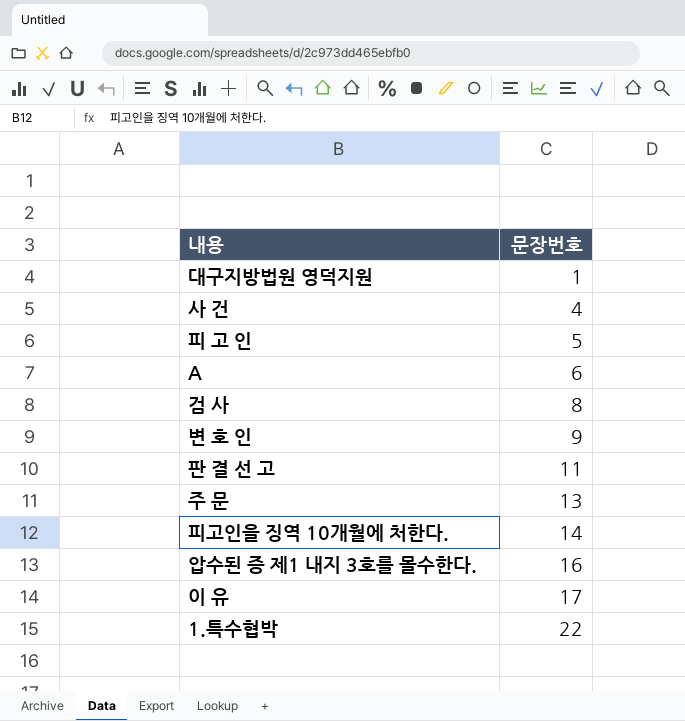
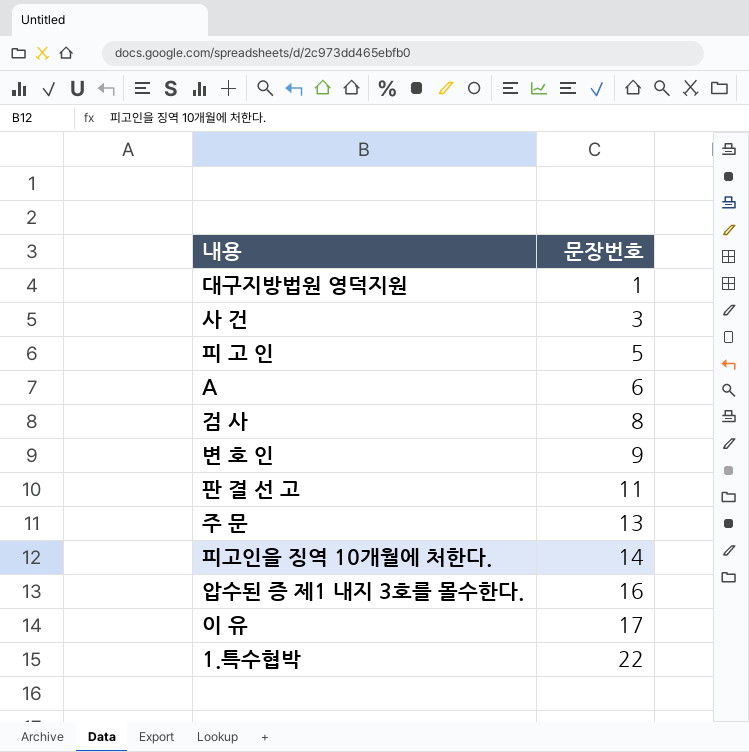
사 건 | 문장번호: 4 -> 3

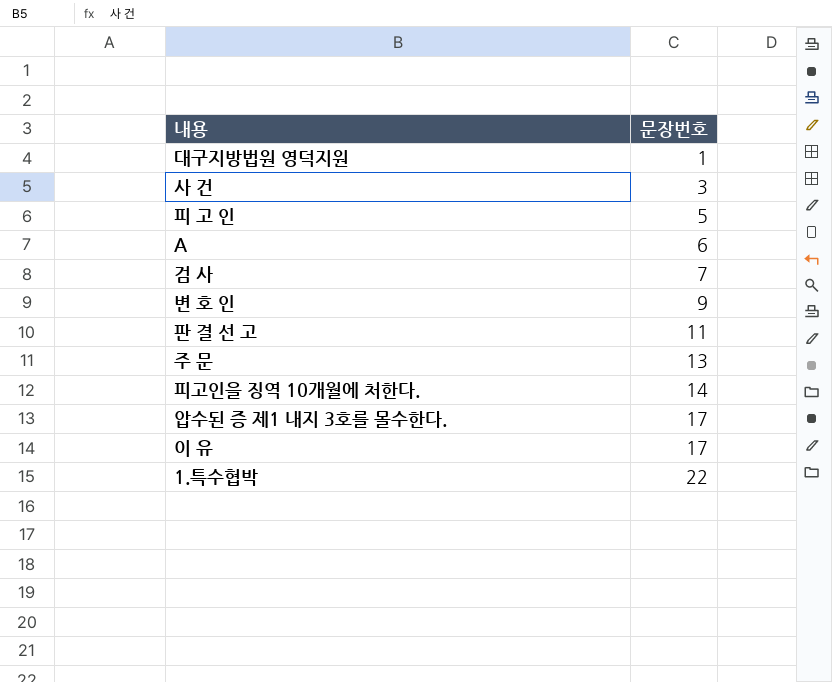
검 사 | 문장번호: 8 -> 7
압수된 증 제1 내지 3호를 몰수한다. | 문장번호: 16 -> 17

